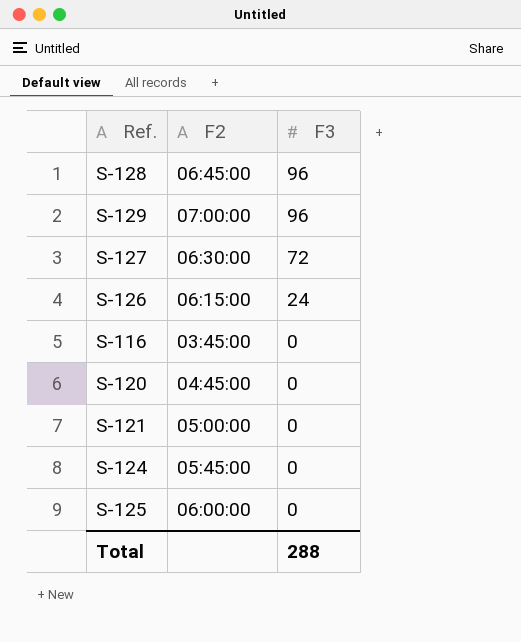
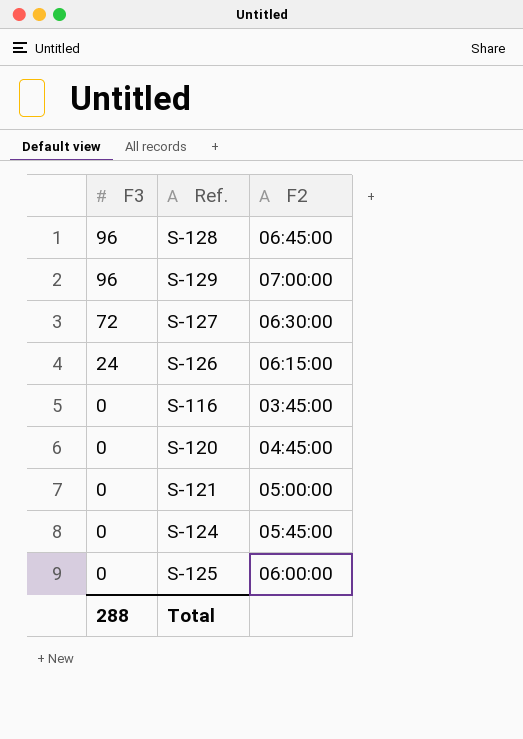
column F3 | position: 3 -> 1

